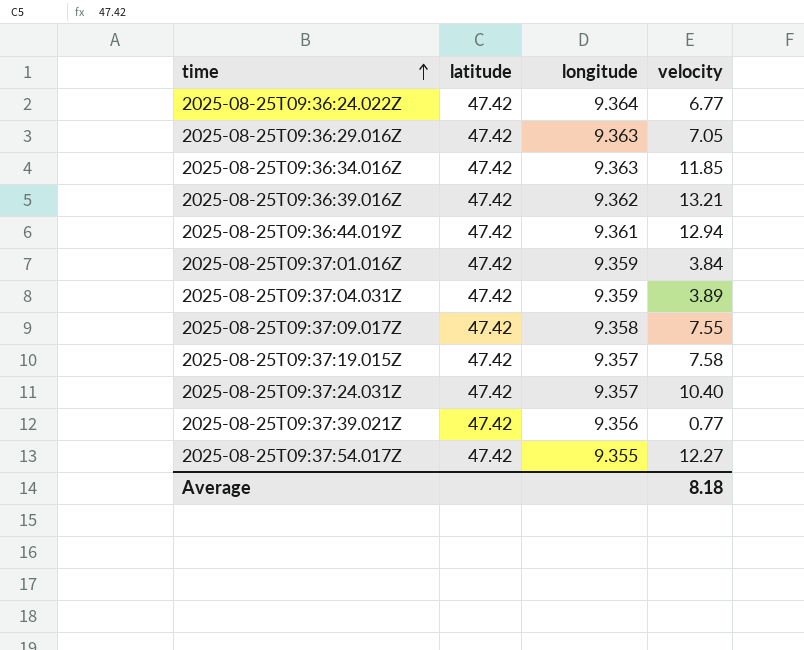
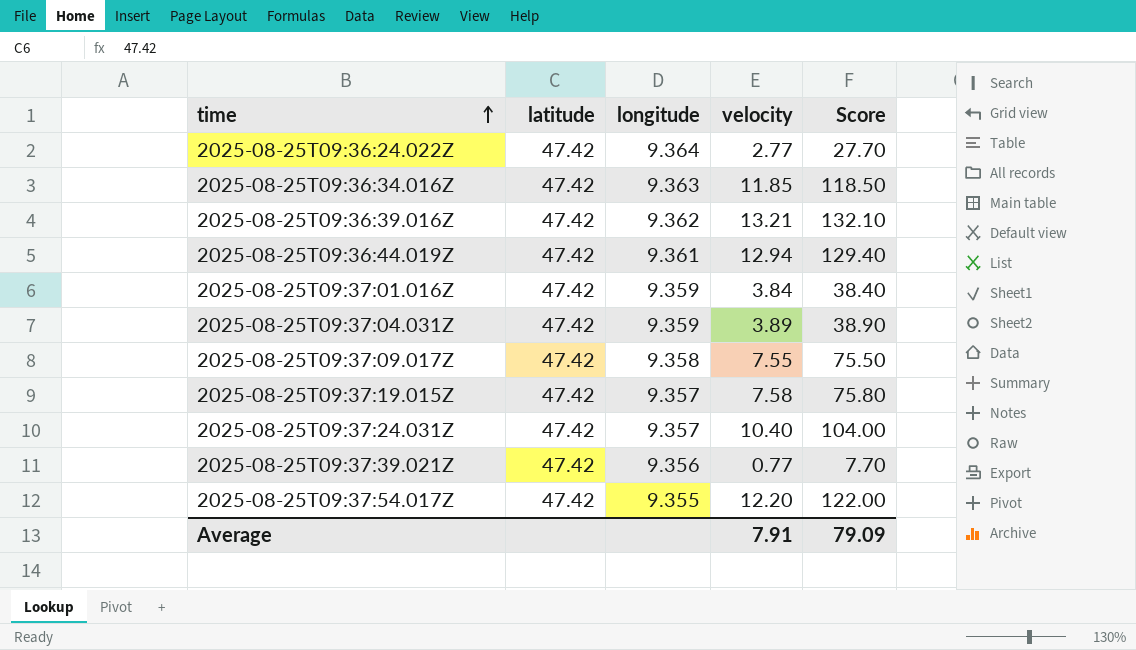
column Score | formula: none -> [velocity] * 10
row 2025-08-25T09:36:29.016Z: 47.42 | 9.363 | 7.05 -> none
2025-08-25T09:36:24.022Z | velocity: 6.77 -> 2.77
2025-08-25T09:37:54.017Z | velocity: 12.27 -> 12.20
Average | velocity: 8.18 -> 7.91

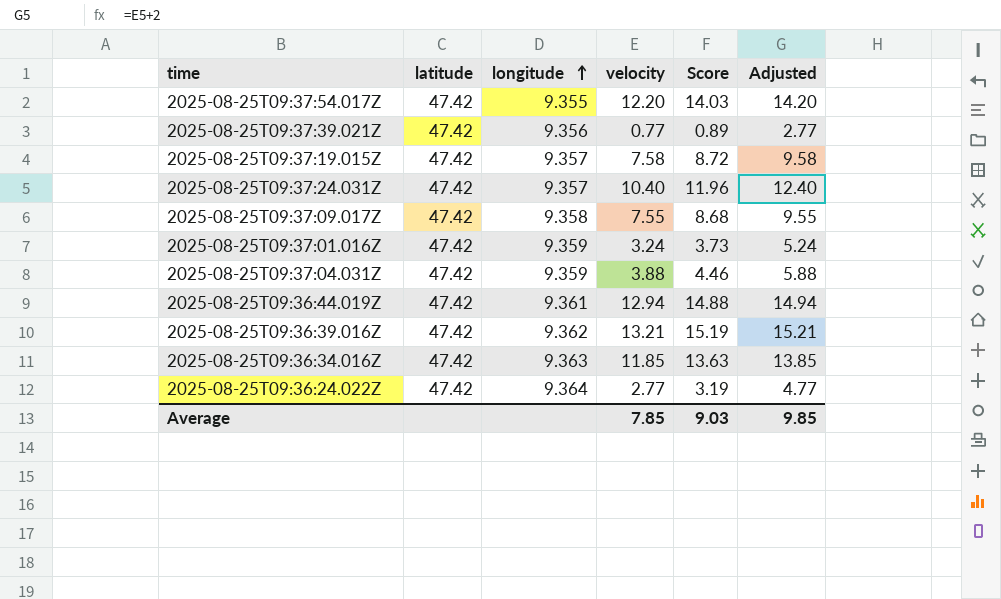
row order: time ascending -> longitude ascending
column Score | formula: [velocity] * 10 -> [velocity] * 1.15
column Adjusted | formula: none -> [velocity] + 2
2025-08-25T09:37:01.016Z | velocity: 3.84 -> 3.24
2025-08-25T09:37:04.031Z | velocity: 3.89 -> 3.88
Average | velocity: 7.91 -> 7.85
Average | Score: 79.09 -> 9.03

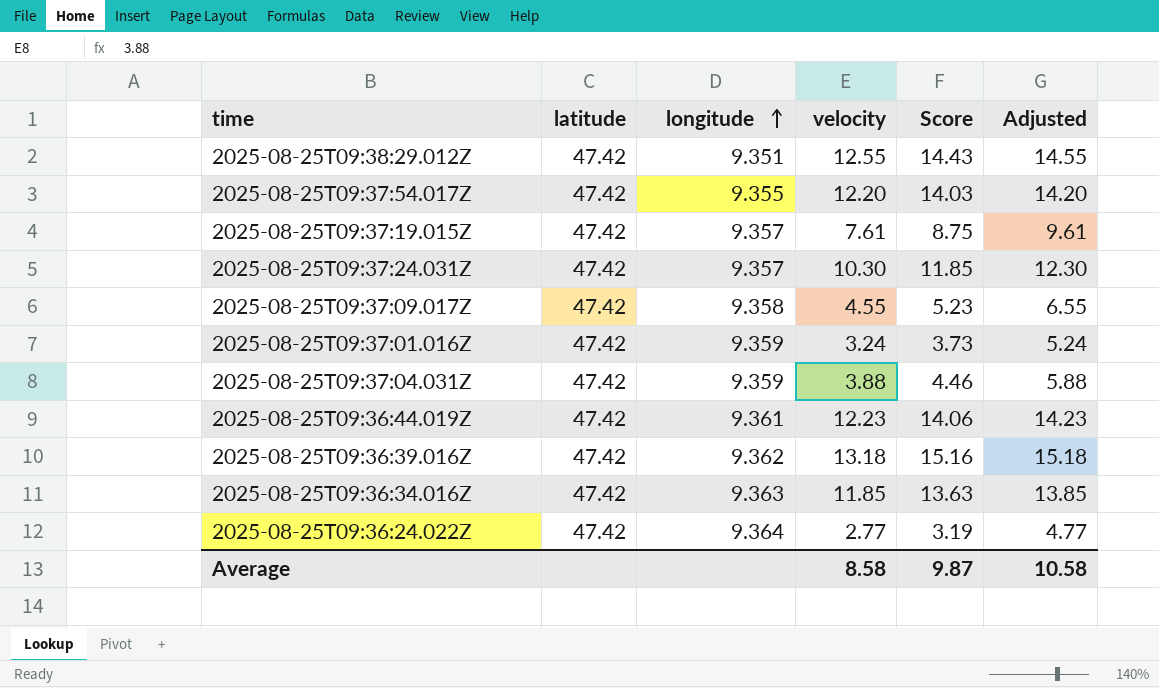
row 2025-08-25T09:37:39.021Z: 47.42 | 9.356 | 0.77 | 0.89 | 2.77 -> none
row 2025-08-25T09:38:29.012Z: none -> 47.42 | 9.351 | 12.55 | 14.43 | 14.55
2025-08-25T09:37:19.015Z | velocity: 7.58 -> 7.61
2025-08-25T09:37:19.015Z | Score: 8.72 -> 8.75
2025-08-25T09:37:19.015Z | Adjusted: 9.58 -> 9.61
2025-08-25T09:37:24.031Z | velocity: 10.40 -> 10.30
2025-08-25T09:37:24.031Z | Score: 11.96 -> 11.85
2025-08-25T09:37:24.031Z | Adjusted: 12.40 -> 12.30
2025-08-25T09:37:09.017Z | velocity: 7.55 -> 4.55
2025-08-25T09:37:09.017Z | Score: 8.68 -> 5.23
2025-08-25T09:37:09.017Z | Adjusted: 9.55 -> 6.55
2025-08-25T09:36:44.019Z | velocity: 12.94 -> 12.23
2025-08-25T09:36:44.019Z | Score: 14.88 -> 14.06
2025-08-25T09:36:44.019Z | Adjusted: 14.94 -> 14.23
2025-08-25T09:36:39.016Z | velocity: 13.21 -> 13.18
2025-08-25T09:36:39.016Z | Score: 15.19 -> 15.16
2025-08-25T09:36:39.016Z | Adjusted: 15.21 -> 15.18
Average | velocity: 7.85 -> 8.58
Average | Score: 9.03 -> 9.87
Average | Adjusted: 9.85 -> 10.58

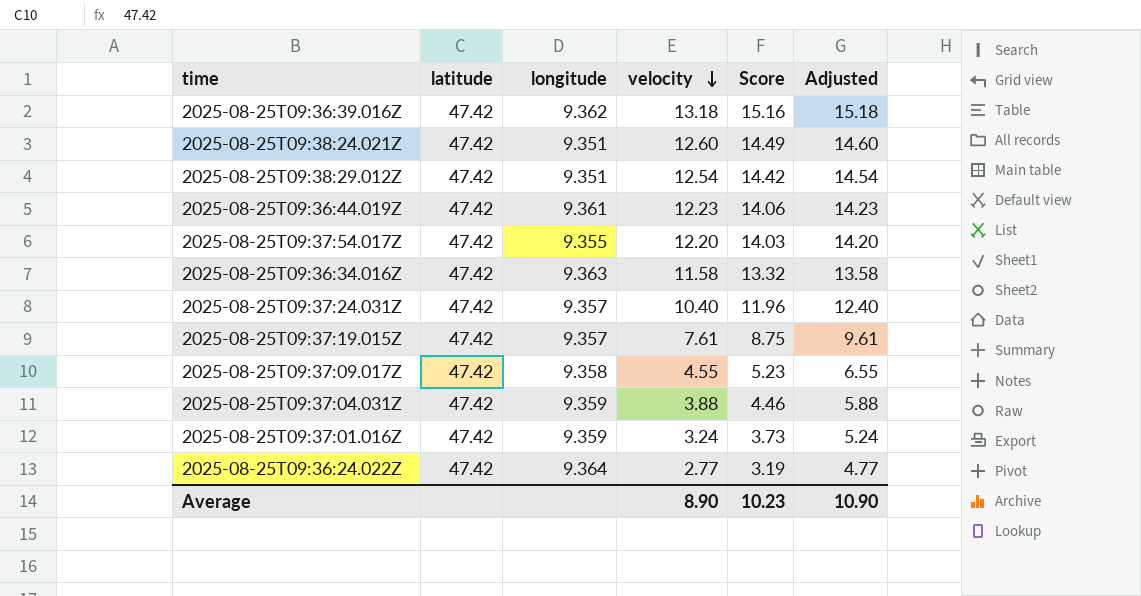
row order: longitude ascending -> velocity descending
row 2025-08-25T09:38:24.021Z: none -> 47.42 | 9.351 | 12.60 | 14.49 | 14.60
2025-08-25T09:38:29.012Z | velocity: 12.55 -> 12.54
2025-08-25T09:38:29.012Z | Score: 14.43 -> 14.42
2025-08-25T09:38:29.012Z | Adjusted: 14.55 -> 14.54
2025-08-25T09:36:34.016Z | velocity: 11.85 -> 11.58
2025-08-25T09:36:34.016Z | Score: 13.63 -> 13.32
2025-08-25T09:36:34.016Z | Adjusted: 13.85 -> 13.58
2025-08-25T09:37:24.031Z | velocity: 10.30 -> 10.40
2025-08-25T09:37:24.031Z | Score: 11.85 -> 11.96
2025-08-25T09:37:24.031Z | Adjusted: 12.30 -> 12.40
Average | velocity: 8.58 -> 8.90
Average | Score: 9.87 -> 10.23
Average | Adjusted: 10.58 -> 10.90

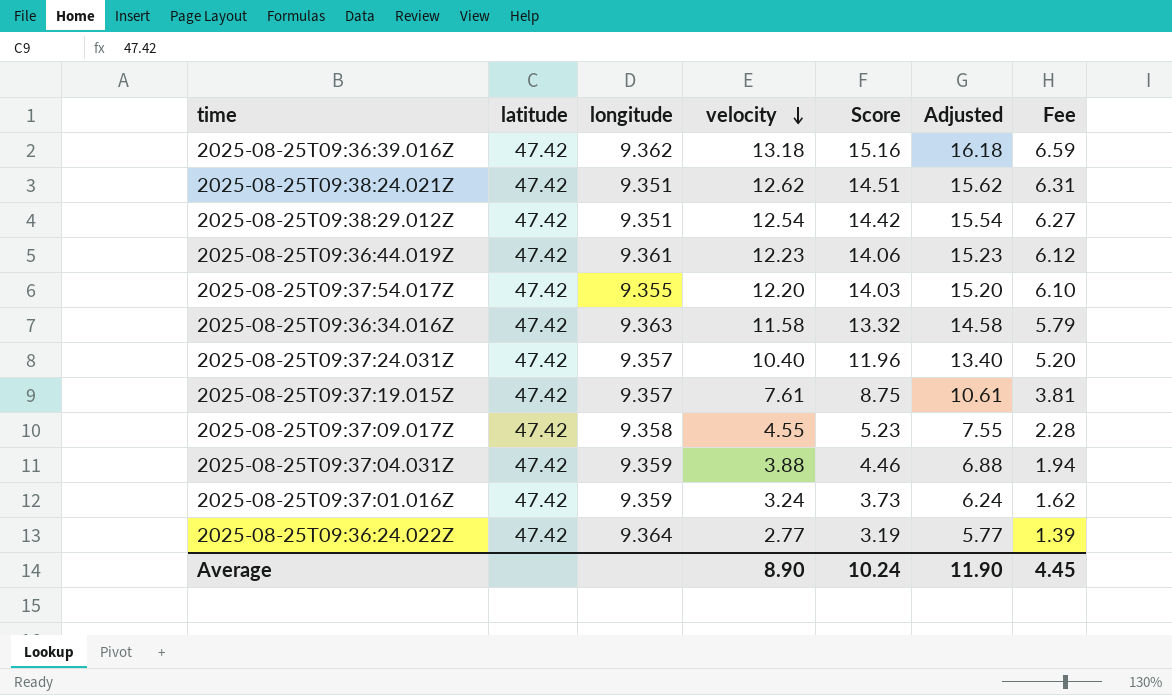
column Adjusted | formula: [velocity] + 2 -> [velocity] + 3
column Fee | formula: none -> [velocity] * 0.5
2025-08-25T09:38:24.021Z | velocity: 12.60 -> 12.62
2025-08-25T09:38:24.021Z | Score: 14.49 -> 14.51
Average | Score: 10.23 -> 10.24
Average | Adjusted: 10.90 -> 11.90

